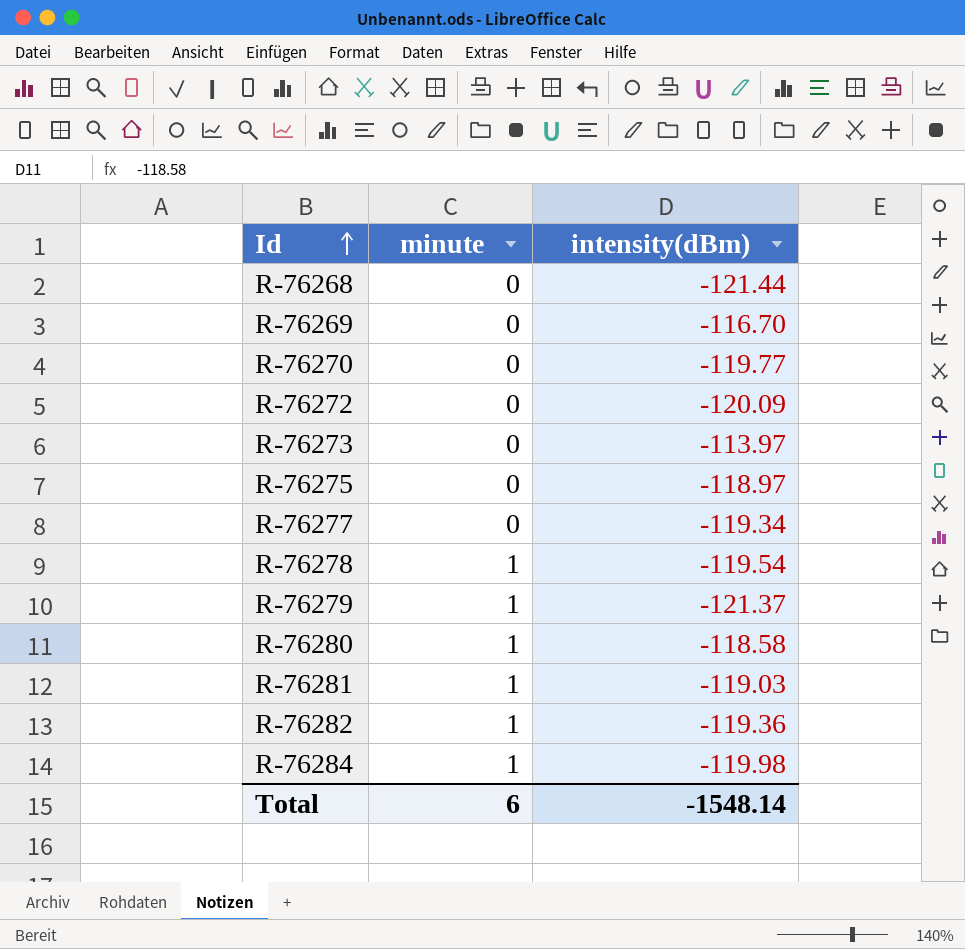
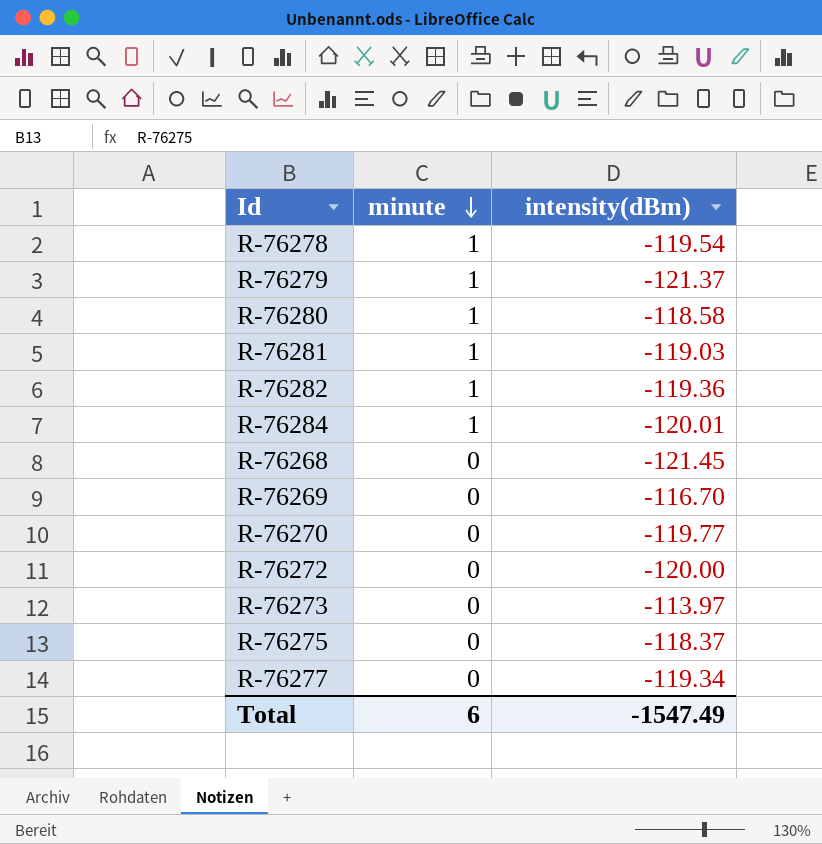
row order: Id ascending -> minute descending
R-76284 | intensity(dBm): -119.98 -> -120.01
R-76268 | intensity(dBm): -121.44 -> -121.45
R-76272 | intensity(dBm): -120.09 -> -120.00
R-76275 | intensity(dBm): -118.97 -> -118.37
Total | intensity(dBm): -1548.14 -> -1547.49

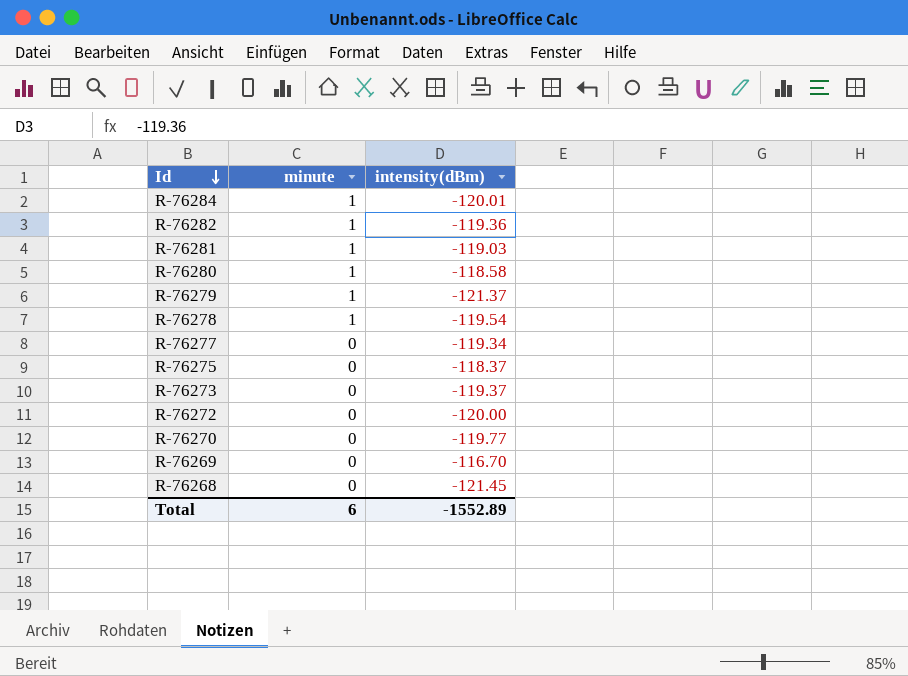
row order: minute descending -> Id descending
R-76273 | intensity(dBm): -113.97 -> -119.37
Total | intensity(dBm): -1547.49 -> -1552.89

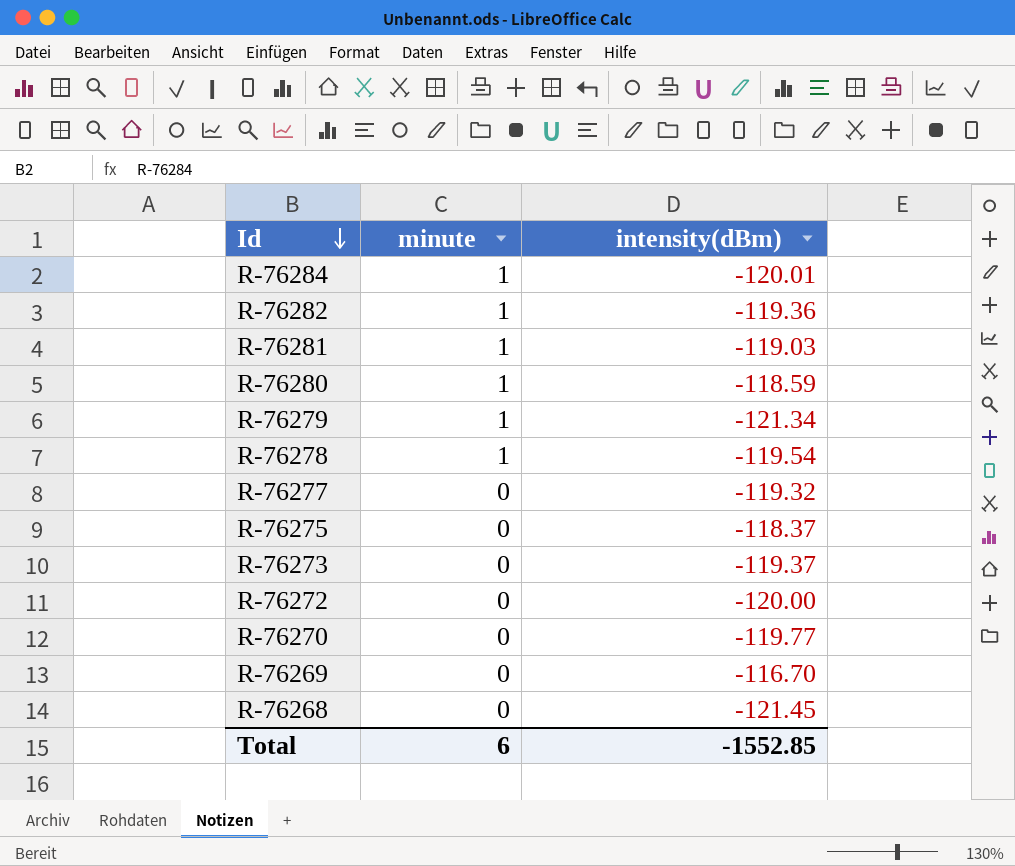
R-76280 | intensity(dBm): -118.58 -> -118.59
R-76279 | intensity(dBm): -121.37 -> -121.34
R-76277 | intensity(dBm): -119.34 -> -119.32
Total | intensity(dBm): -1552.89 -> -1552.85

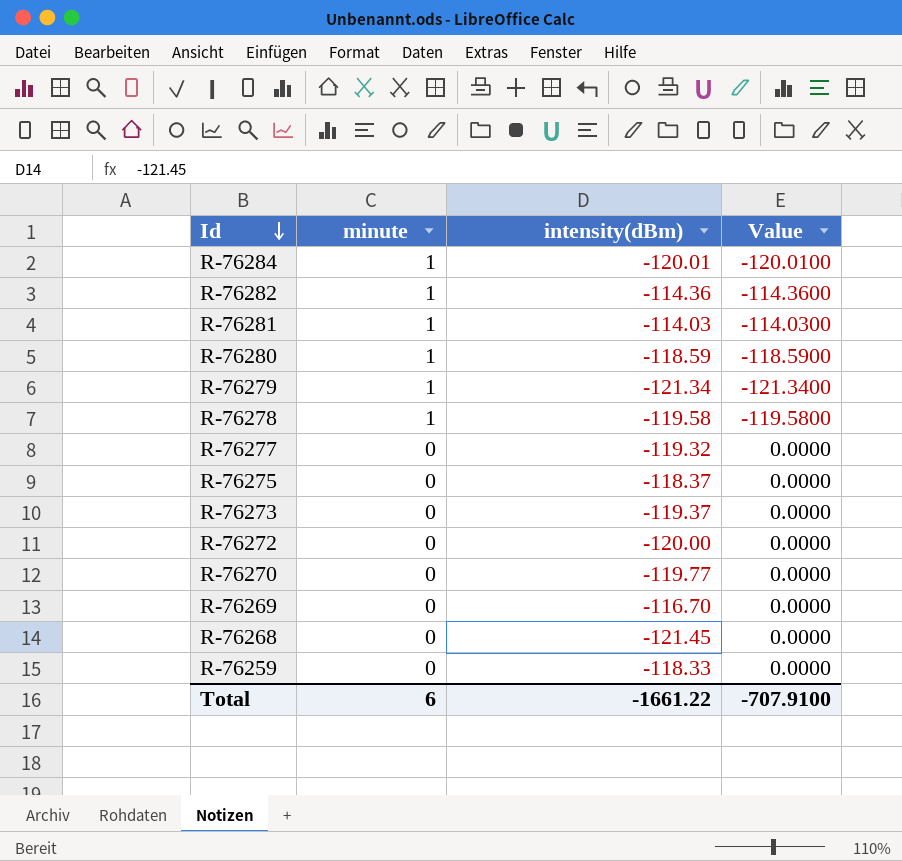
column Value | formula: none -> [minute] * [intensity(dBm)]
R-76282 | intensity(dBm): -119.36 -> -114.36
R-76281 | intensity(dBm): -119.03 -> -114.03
R-76278 | intensity(dBm): -119.54 -> -119.58
row R-76259: none -> 0 | -118.33 | 0.0000
Total | intensity(dBm): -1552.85 -> -1661.22

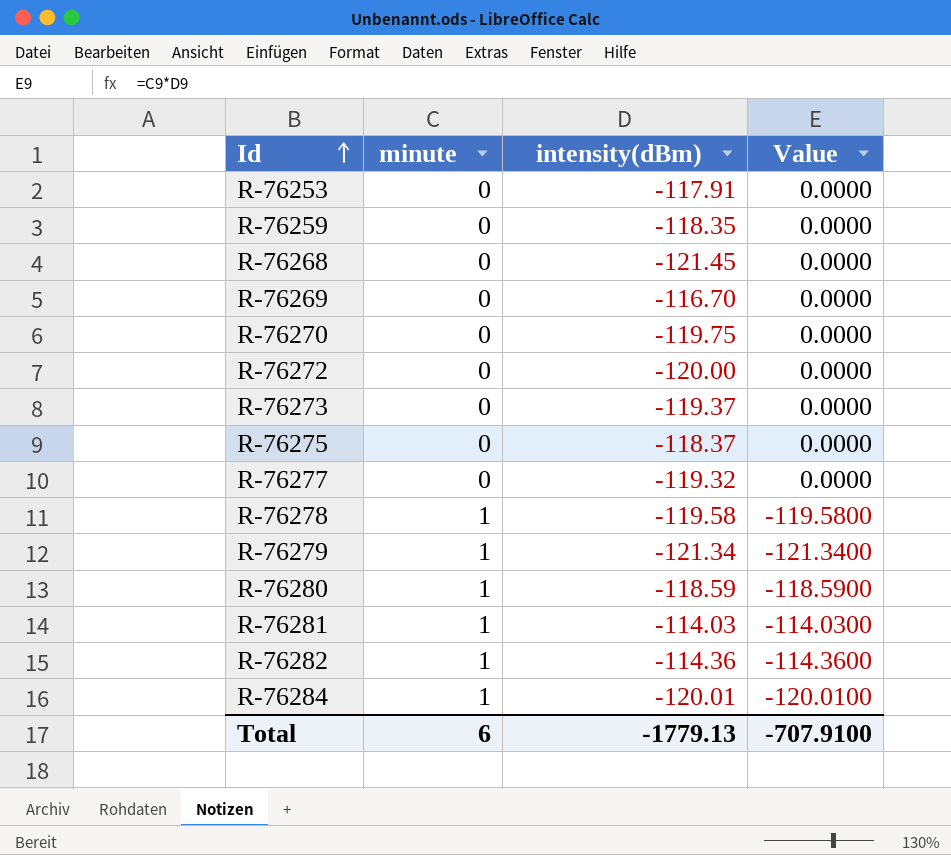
row order: Id descending -> Id ascending
row R-76253: none -> 0 | -117.91 | 0.0000
R-76259 | intensity(dBm): -118.33 -> -118.35
R-76270 | intensity(dBm): -119.77 -> -119.75
Total | intensity(dBm): -1661.22 -> -1779.13

